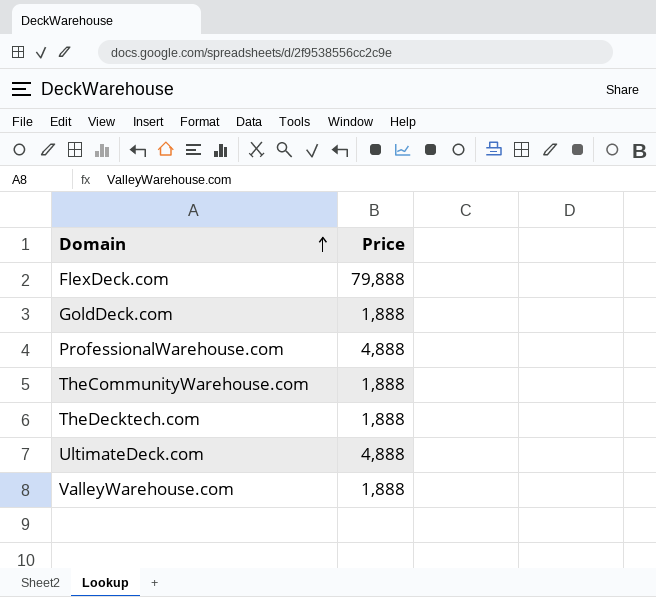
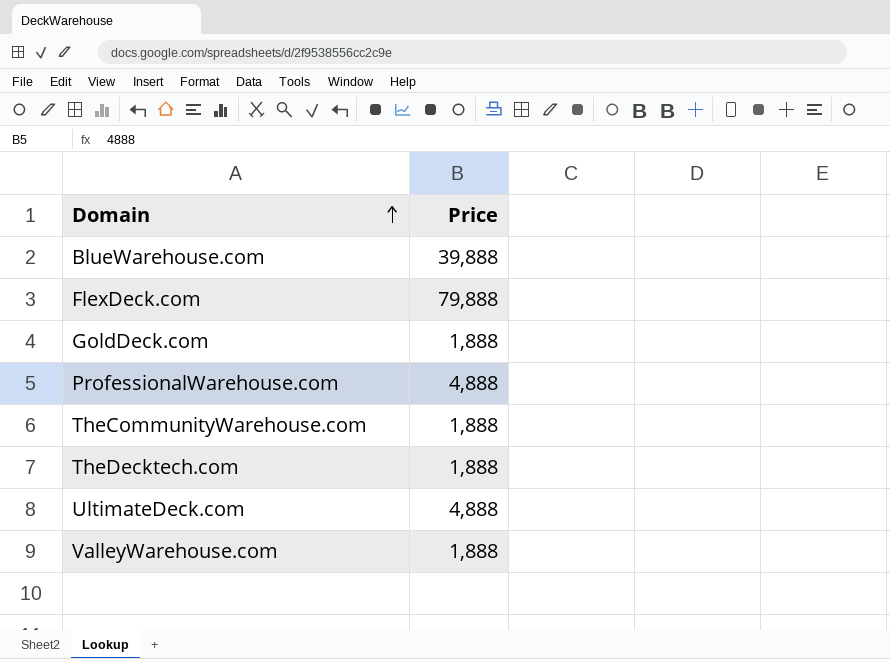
row BlueWarehouse.com: none -> 39,888

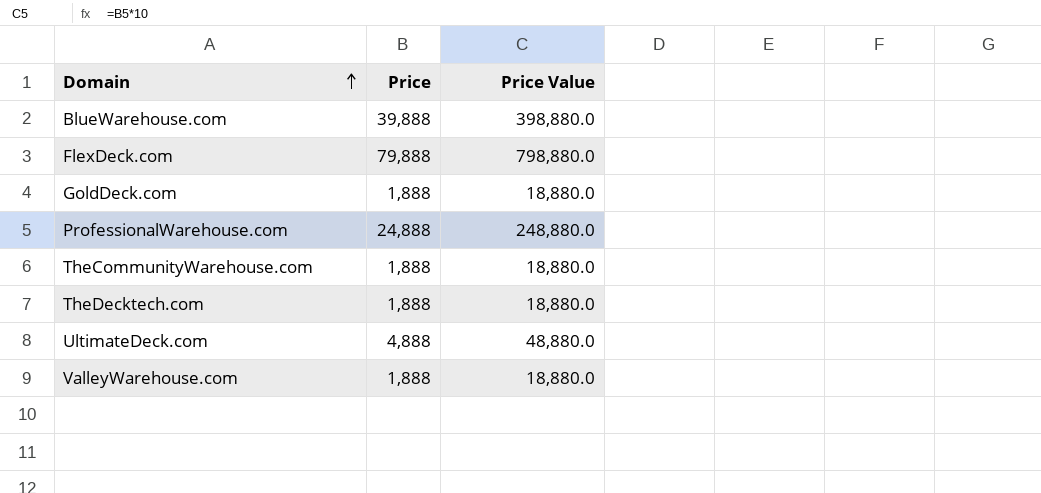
column Price Value | formula: none -> [Price] * 10
ProfessionalWarehouse.com | Price: 4,888 -> 24,888

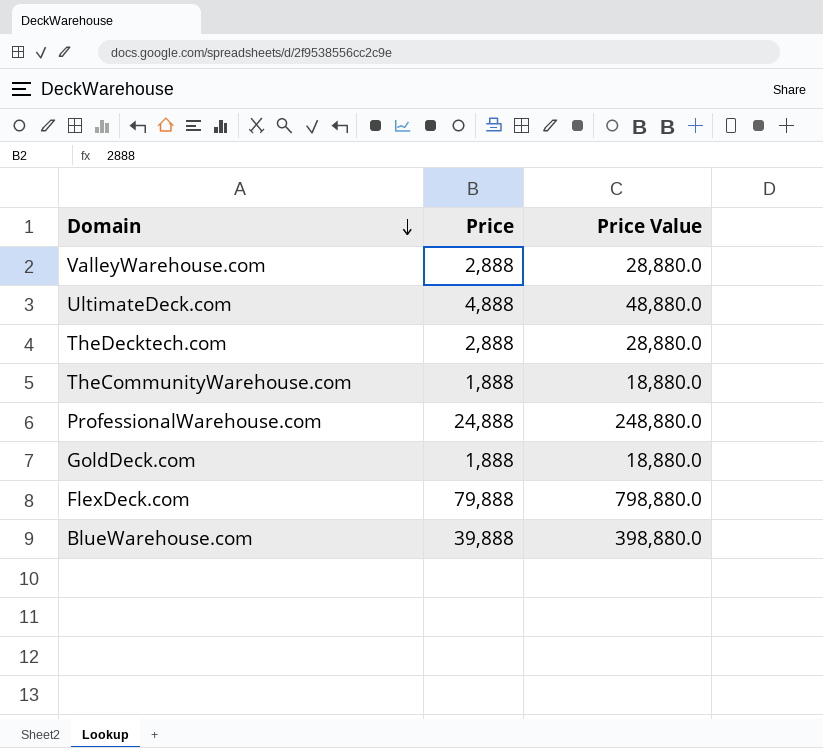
row order: Domain ascending -> Domain descending
ValleyWarehouse.com | Price: 1,888 -> 2,888
ValleyWarehouse.com | Price Value: 18,880.0 -> 28,880.0
TheDecktech.com | Price: 1,888 -> 2,888
TheDecktech.com | Price Value: 18,880.0 -> 28,880.0

